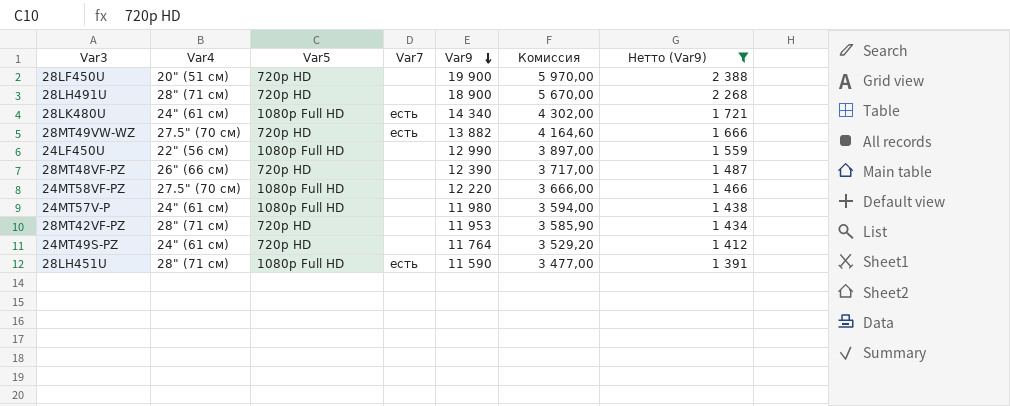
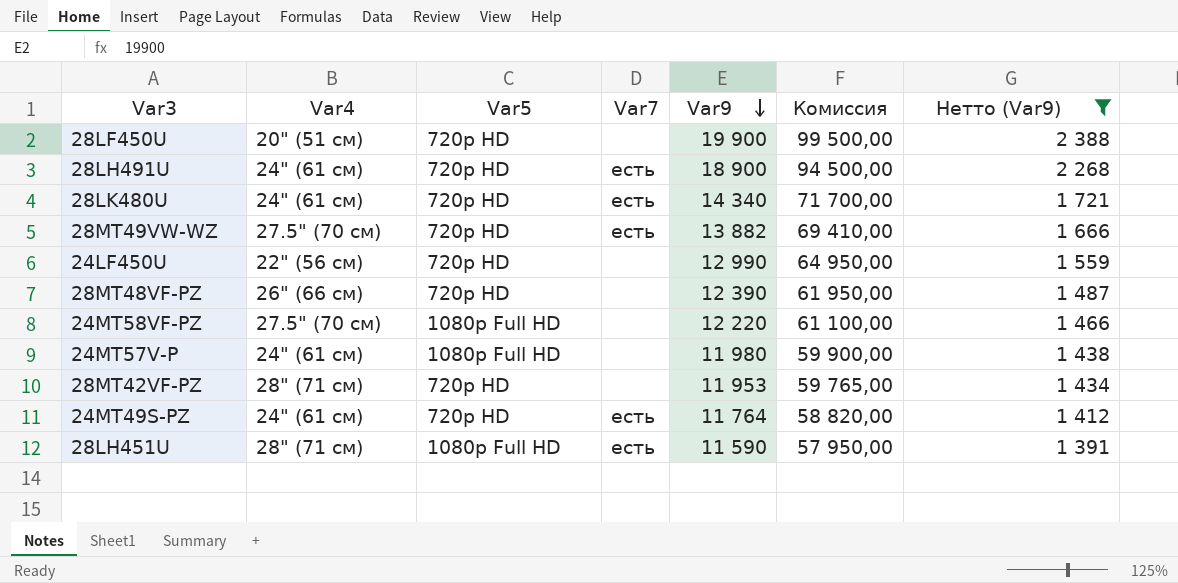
column Комиссия | formula: [Var9] * 0,3 -> [Var9] * 5
28LH491U | Var4: 28" (71 см) -> 24" (61 см)
28LH491U | Var7: none -> есть
28LK480U | Var5: 1080p Full HD -> 720p HD
24LF450U | Var5: 1080p Full HD -> 720p HD
24MT49S-PZ | Var7: none -> есть

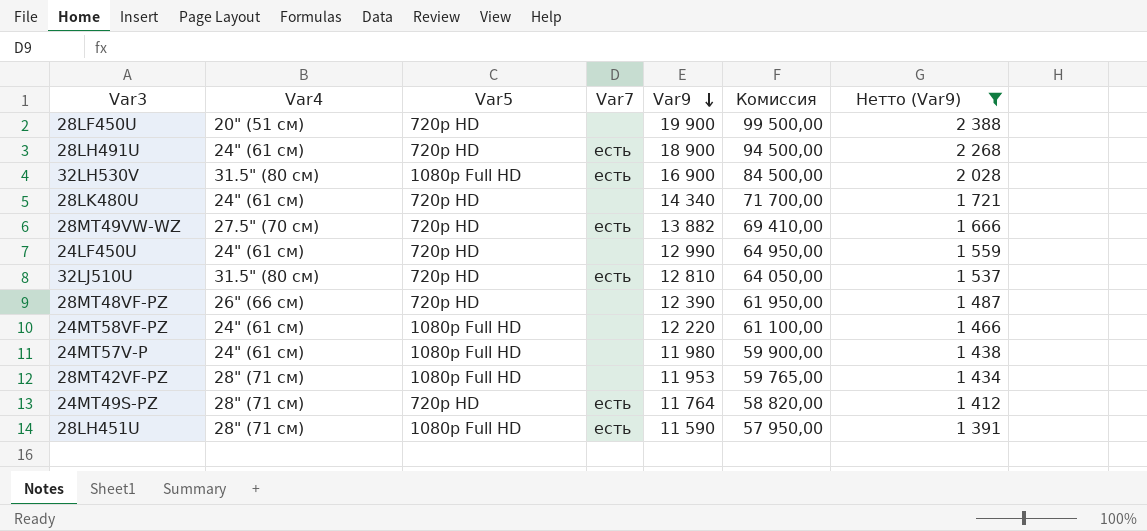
row 32LH530V: none -> 31.5" (80 см) | 1080p Full HD | есть | 16 900 | 84 500,00 | 2 028
28LK480U | Var7: есть -> none
24LF450U | Var4: 22" (56 см) -> 24" (61 см)
row 32LJ510U: none -> 31.5" (80 см) | 720p HD | есть | 12 810 | 64 050,00 | 1 537
24MT58VF-PZ | Var4: 27.5" (70 см) -> 24" (61 см)
28MT42VF-PZ | Var5: 720p HD -> 1080p Full HD
24MT49S-PZ | Var4: 24" (61 см) -> 28" (71 см)

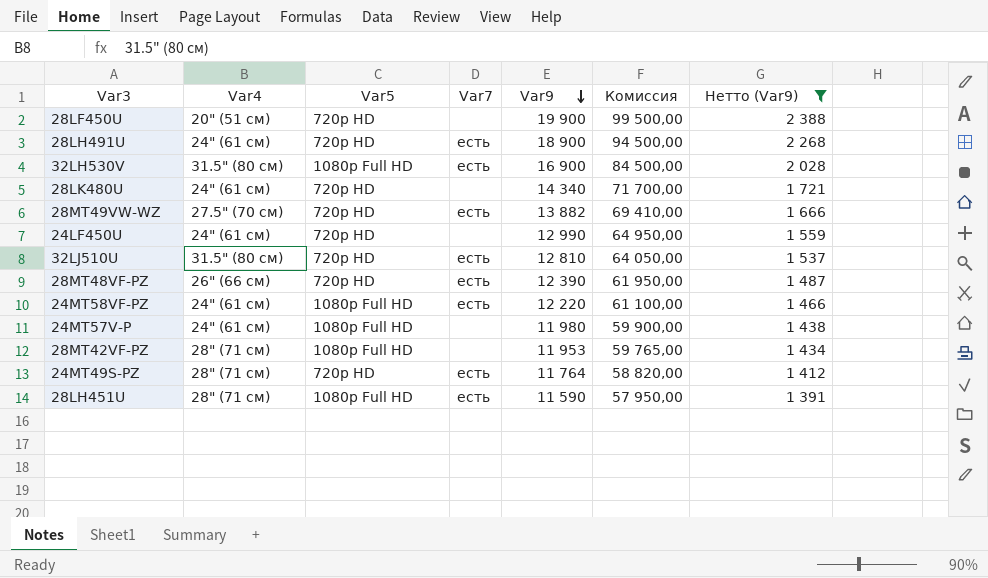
28MT48VF-PZ | Var7: none -> есть
24MT58VF-PZ | Var7: none -> есть

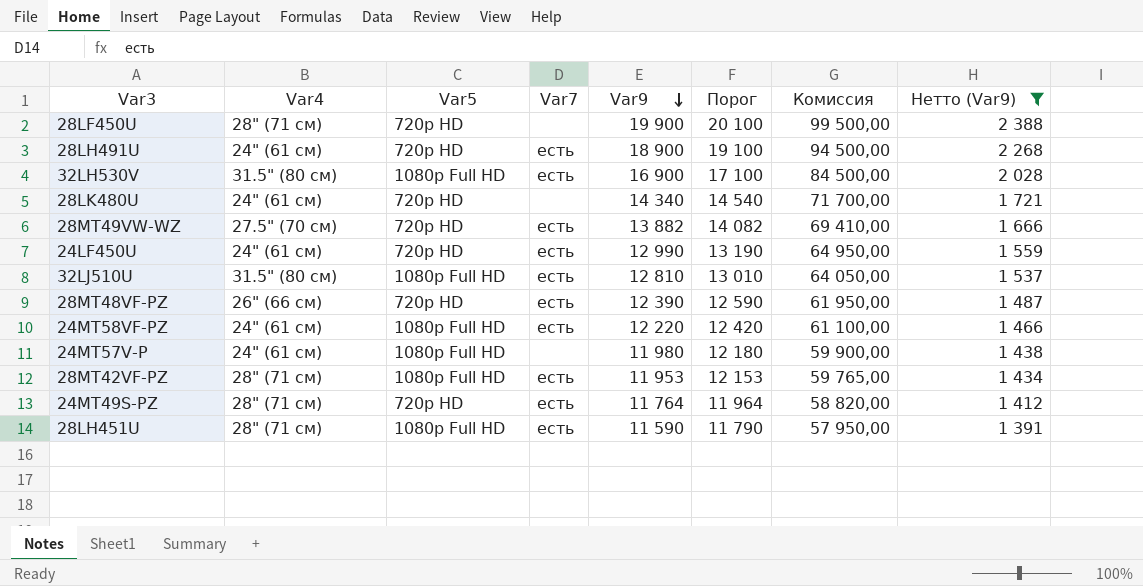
column Порог | formula: none -> [Var9] + 200
28LF450U | Var4: 20" (51 см) -> 28" (71 см)
24LF450U | Var7: none -> есть
32LJ510U | Var5: 720p HD -> 1080p Full HD
28MT42VF-PZ | Var7: none -> есть

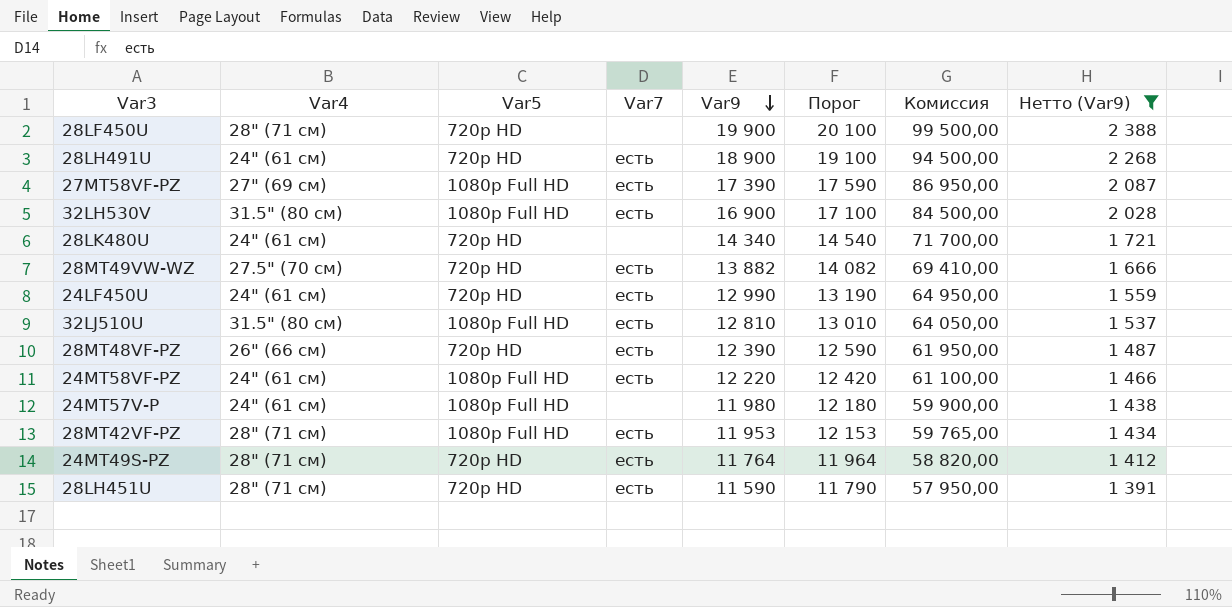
row 27MT58VF-PZ: none -> 27" (69 см) | 1080p Full HD | есть | 17 390 | 17 590 | 86 950,00 | 2 087
28LH451U | Var5: 1080p Full HD -> 720p HD

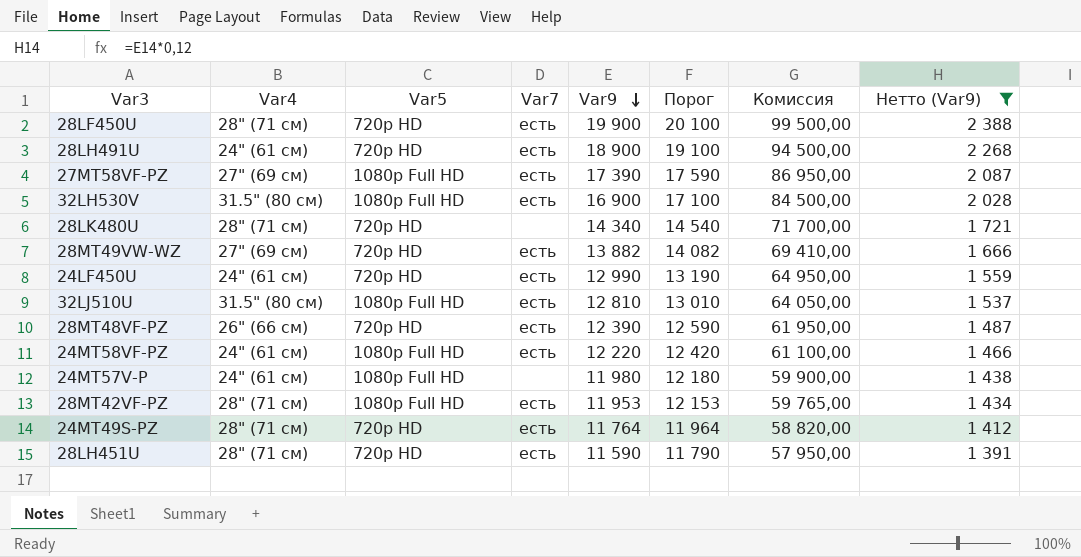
28LF450U | Var7: none -> есть
28LK480U | Var4: 24" (61 см) -> 28" (71 см)
28MT49VW-WZ | Var4: 27.5" (70 см) -> 27" (69 см)

